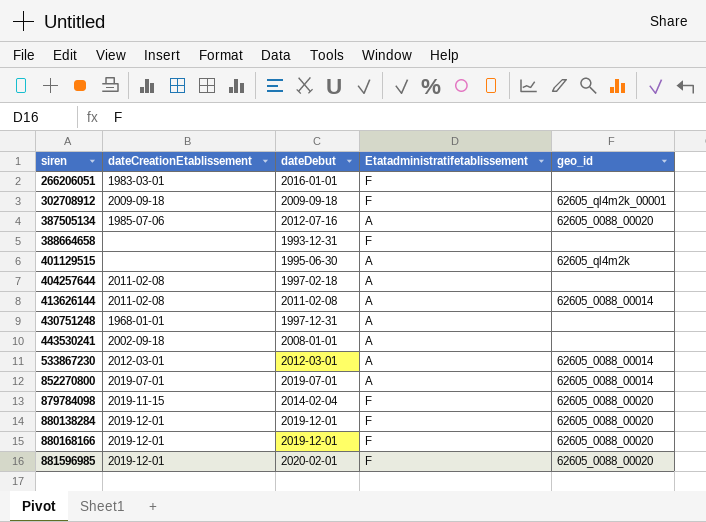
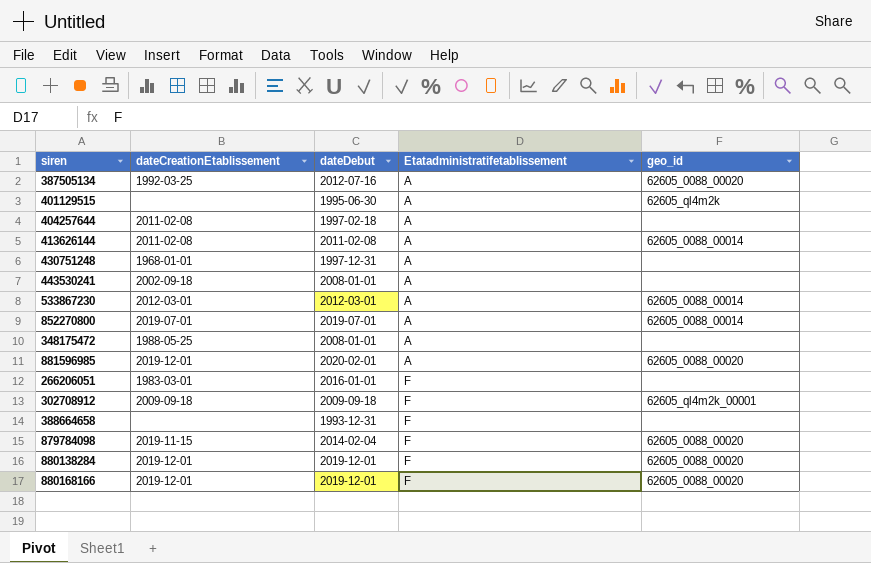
row order: siren ascending -> Etatadministratifetablissement ascending
387505134 | dateCreationEtablissement: 1985-07-06 -> 1992-03-25
row 348175472: none -> 1988-05-25 | 2008-01-01 | A | none
881596985 | Etatadministratifetablissement: F -> A

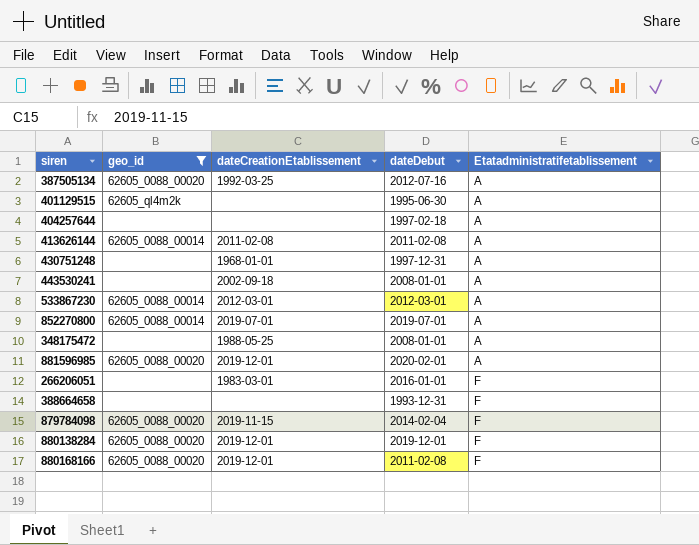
filter: none -> geo_id != 62605_ql4m2k_00001
column geo_id | position: 5 -> 2
404257644 | dateCreationEtablissement: 2011-02-08 -> none
880168166 | dateDebut: 2019-12-01 -> 2011-02-08

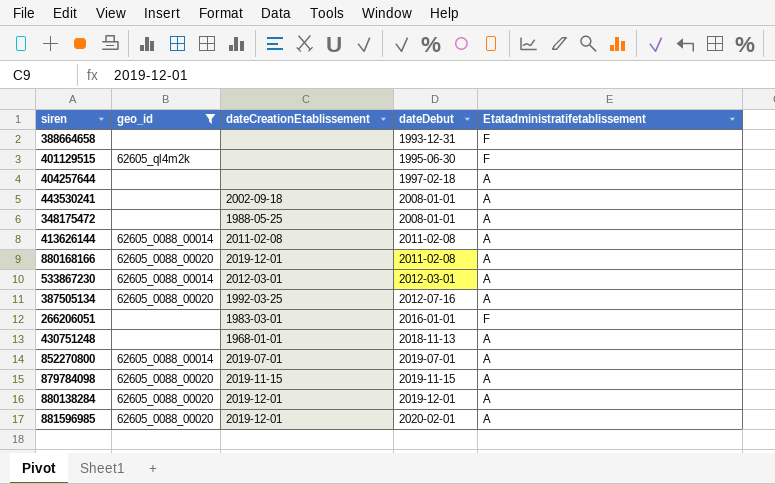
row order: Etatadministratifetablissement ascending -> dateDebut ascending
401129515 | Etatadministratifetablissement: A -> F
880168166 | Etatadministratifetablissement: F -> A
430751248 | dateDebut: 1997-12-31 -> 2018-11-13
879784098 | dateDebut: 2014-02-04 -> 2019-11-15
879784098 | Etatadministratifetablissement: F -> A
880138284 | Etatadministratifetablissement: F -> A

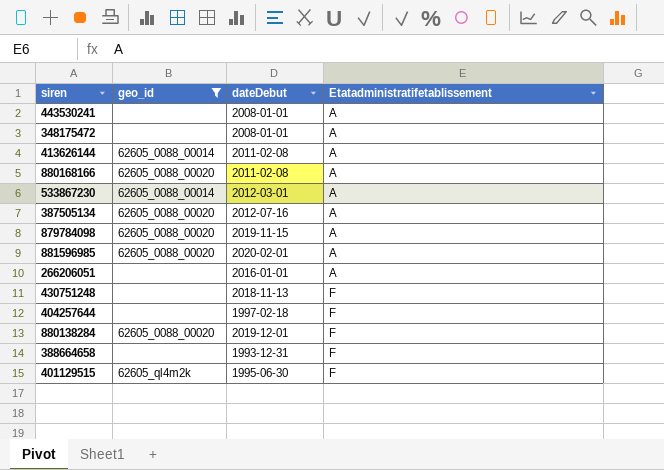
row order: dateDebut ascending -> Etatadministratifetablissement ascending
column dateCreationEtablissement | position: 3 -> none
row 852270800: 62605_0088_00014 | 2019-07-01 | 2019-07-01 | A -> none
266206051 | Etatadministratifetablissement: F -> A
430751248 | Etatadministratifetablissement: A -> F
404257644 | Etatadministratifetablissement: A -> F
880138284 | Etatadministratifetablissement: A -> F

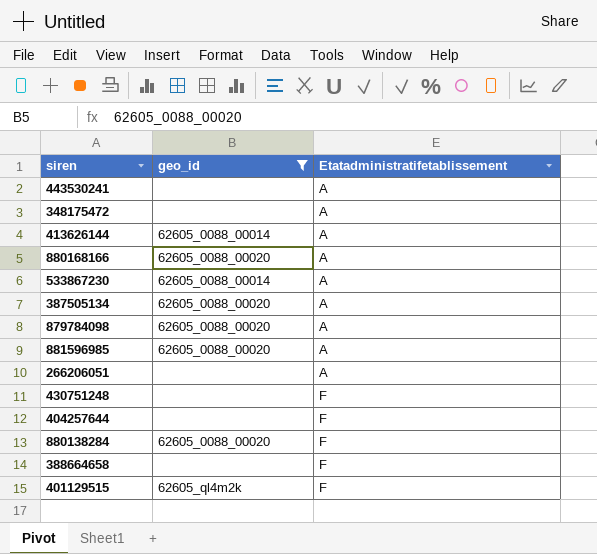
column dateDebut | position: 3 -> none

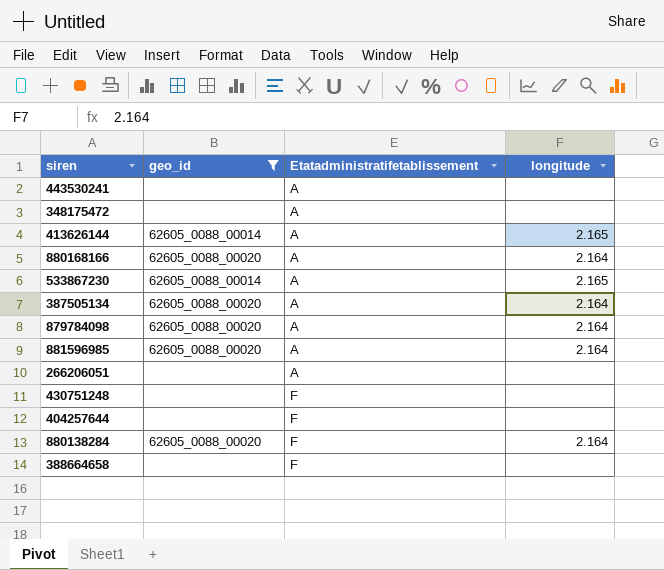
column longitude | position: none -> 4
row 401129515: 62605_ql4m2k | F -> none

